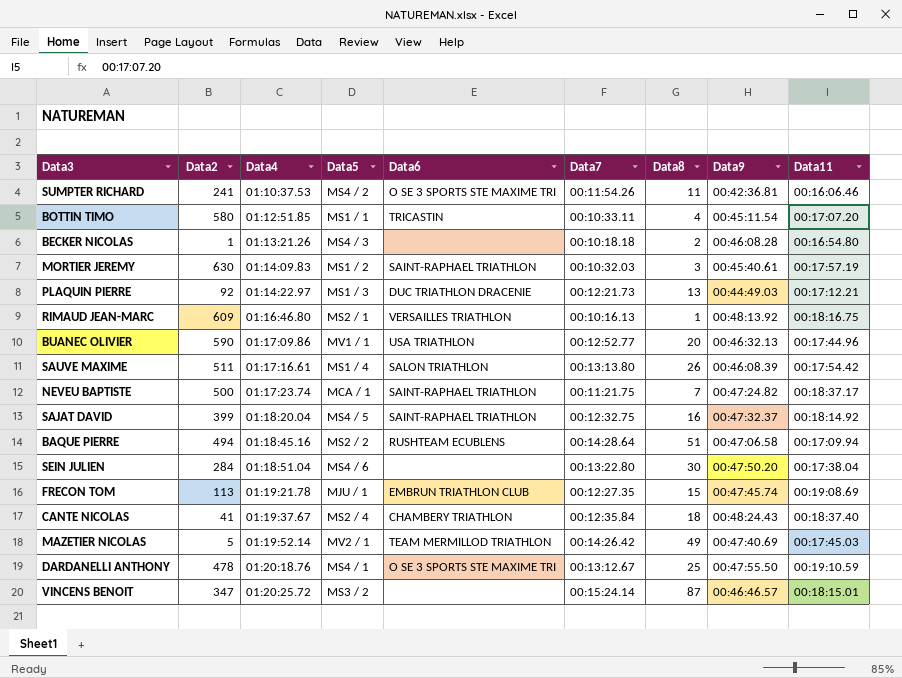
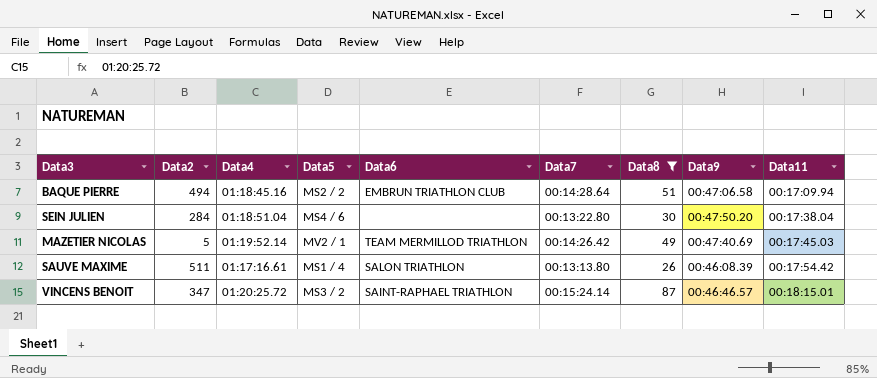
filter: none -> Data8 >= 26
row order: Data4 ascending -> Data11 ascending
BAQUE PIERRE | Data6: RUSHTEAM ECUBLENS -> EMBRUN TRIATHLON CLUB
VINCENS BENOIT | Data6: none -> SAINT-RAPHAEL TRIATHLON

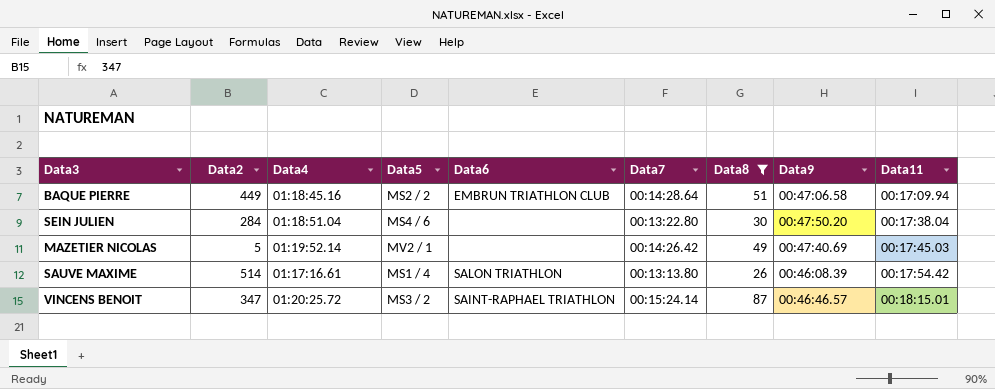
BAQUE PIERRE | Data2: 494 -> 449
MAZETIER NICOLAS | Data6: TEAM MERMILLOD TRIATHLON -> none
SAUVE MAXIME | Data2: 511 -> 514

